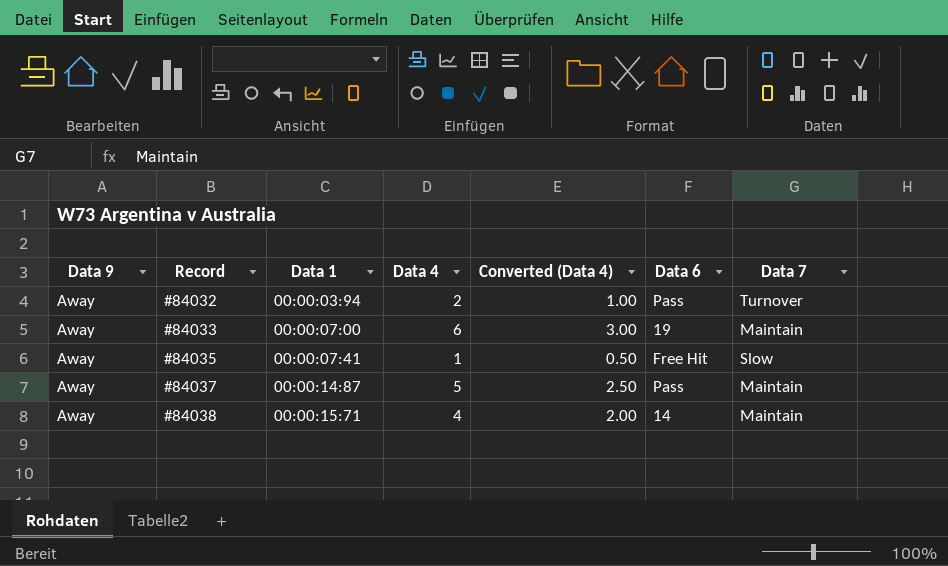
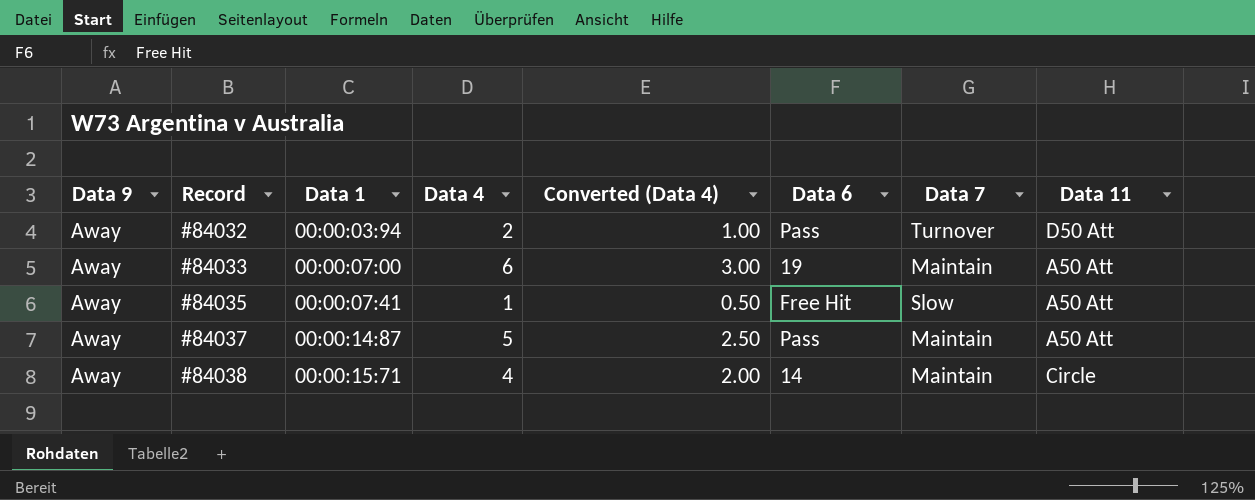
column Data 11 | position: none -> 8

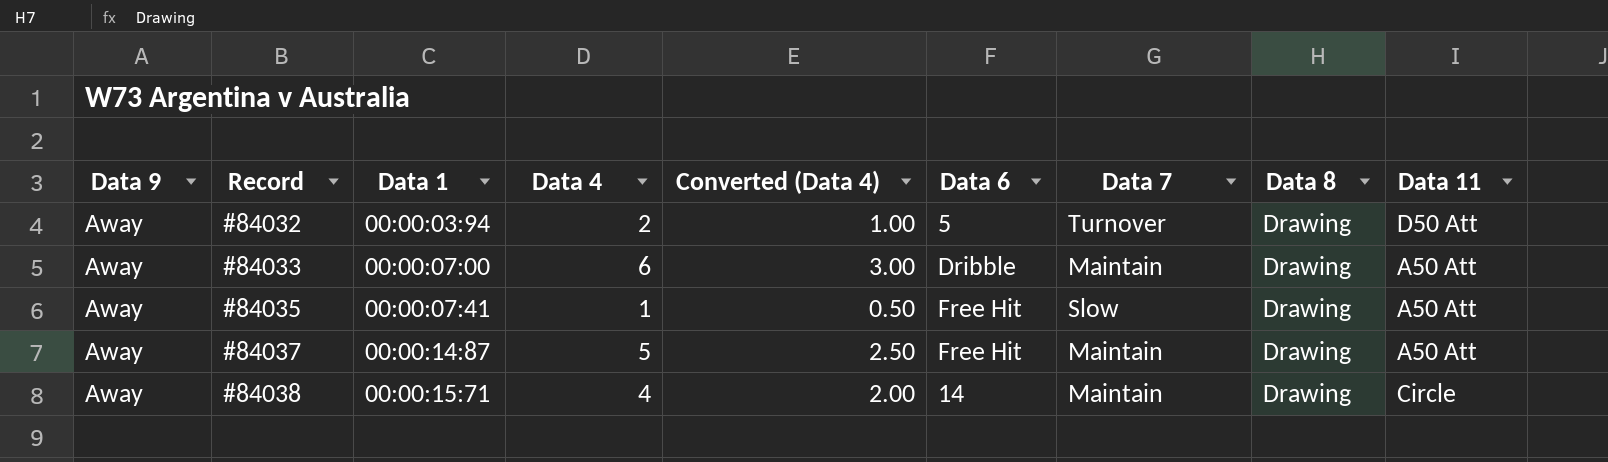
column Data 8 | position: none -> 8
#84032 | Data 6: Pass -> 5
#84033 | Data 6: 19 -> Dribble
#84037 | Data 6: Pass -> Free Hit

